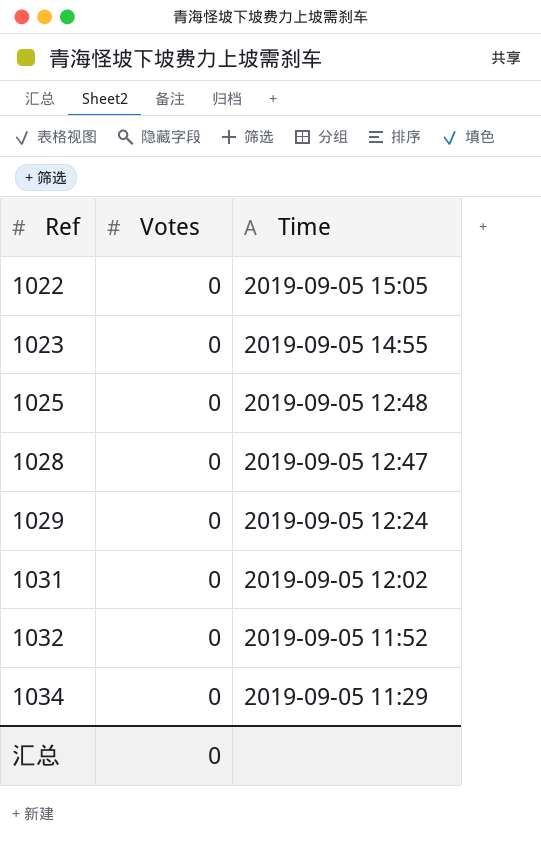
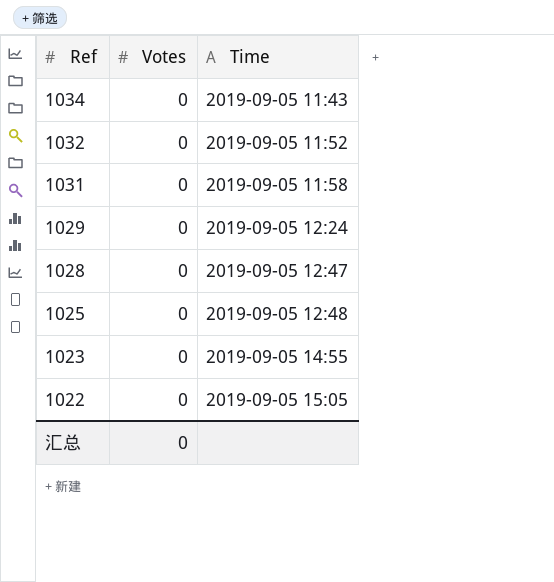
row order: Ref ascending -> Ref descending
1034 | Time: 2019-09-05 11:29 -> 2019-09-05 11:43
1031 | Time: 2019-09-05 12:02 -> 2019-09-05 11:58

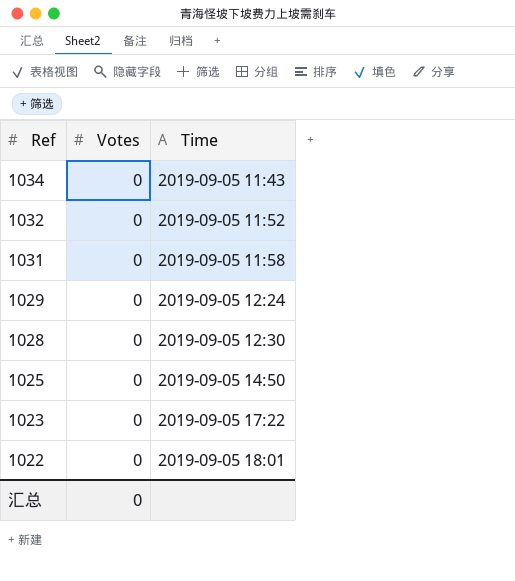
1028 | Time: 2019-09-05 12:47 -> 2019-09-05 12:30
1025 | Time: 2019-09-05 12:48 -> 2019-09-05 14:50
1023 | Time: 2019-09-05 14:55 -> 2019-09-05 17:22
1022 | Time: 2019-09-05 15:05 -> 2019-09-05 18:01

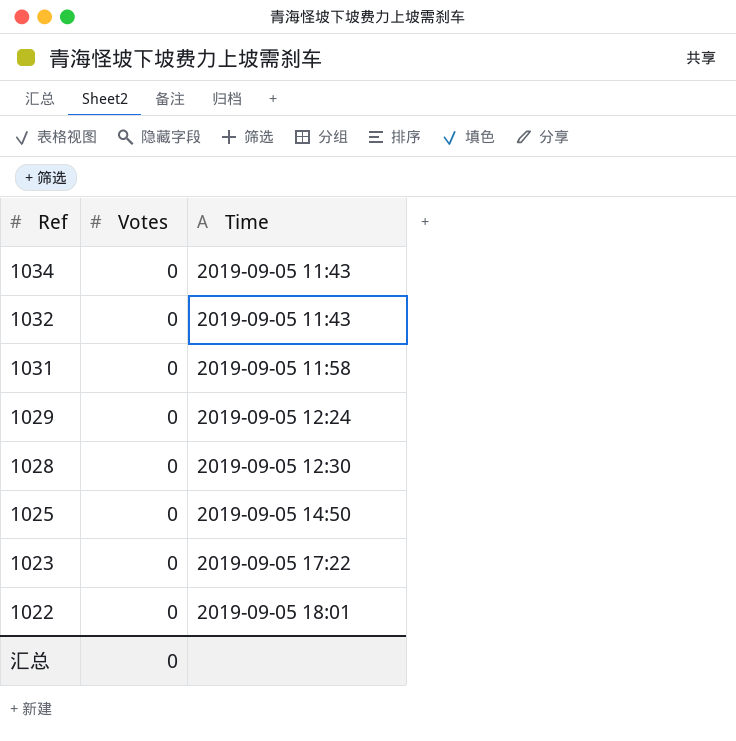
1032 | Time: 2019-09-05 11:52 -> 2019-09-05 11:43

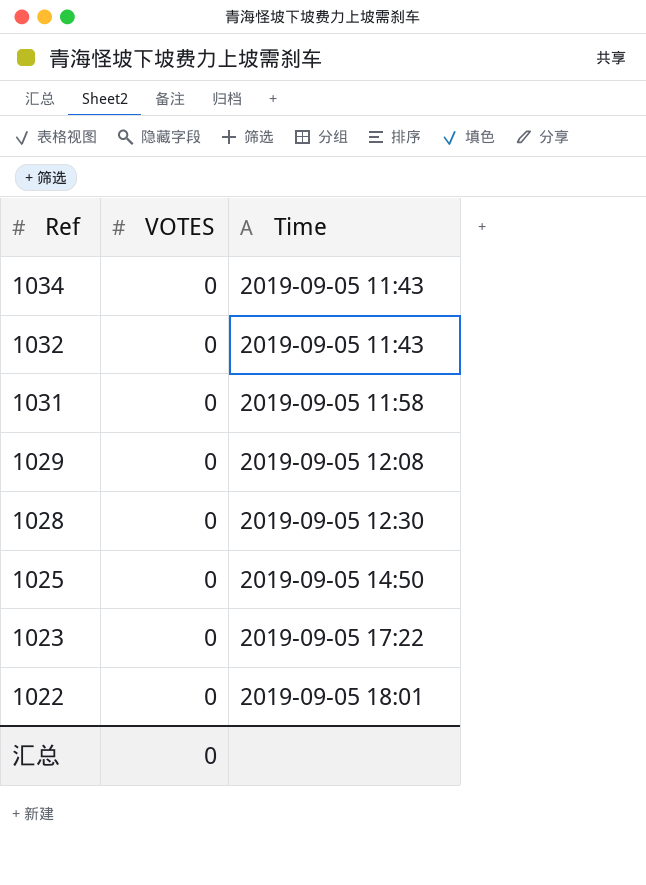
column name: Votes -> VOTES
1029 | Time: 2019-09-05 12:24 -> 2019-09-05 12:08

